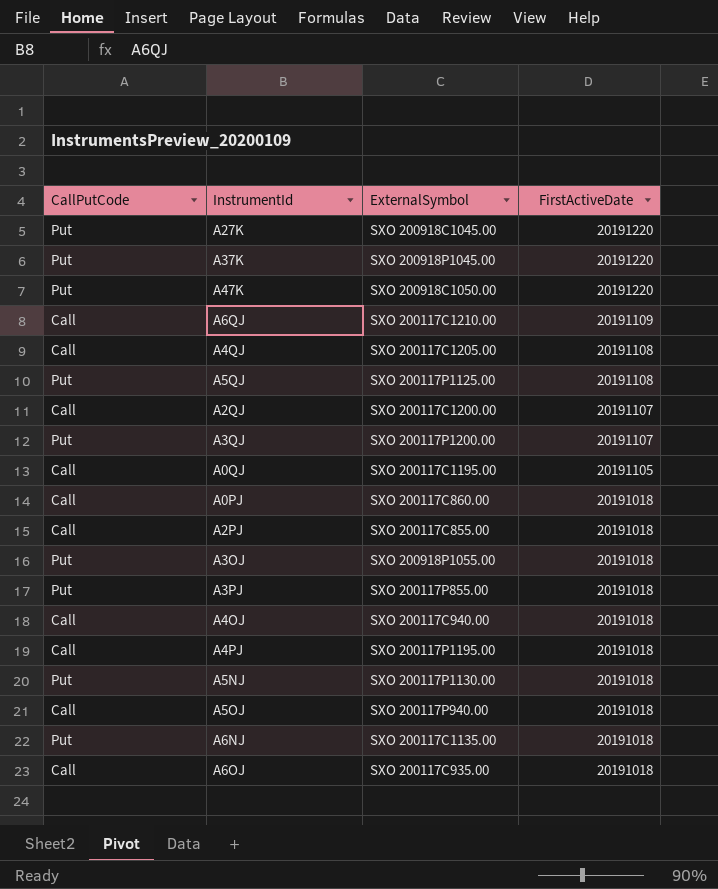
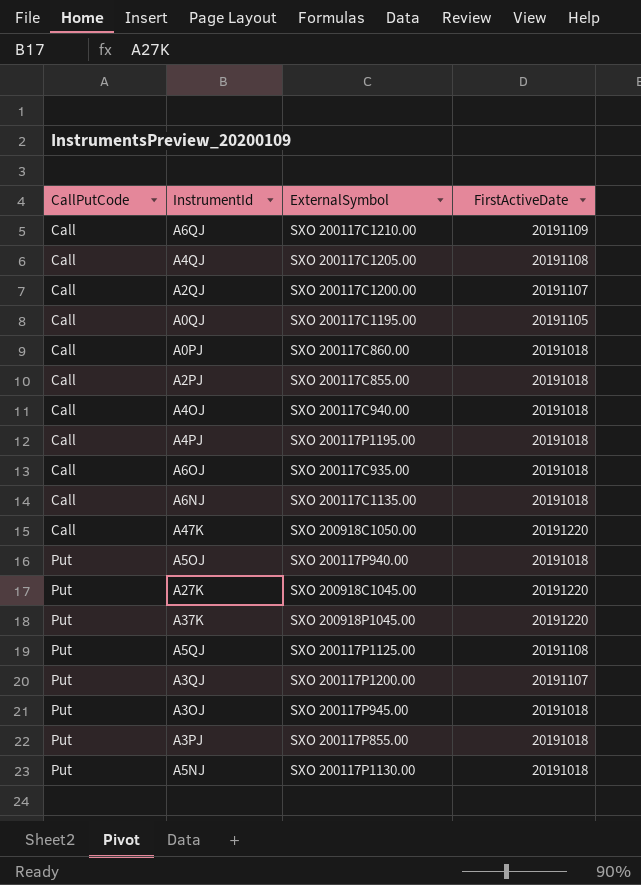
row order: FirstActiveDate descending -> CallPutCode ascending
A6NJ | CallPutCode: Put -> Call
A47K | CallPutCode: Put -> Call
A5OJ | CallPutCode: Call -> Put
A3OJ | ExternalSymbol: SXO 200918P1055.00 -> SXO 200117P945.00

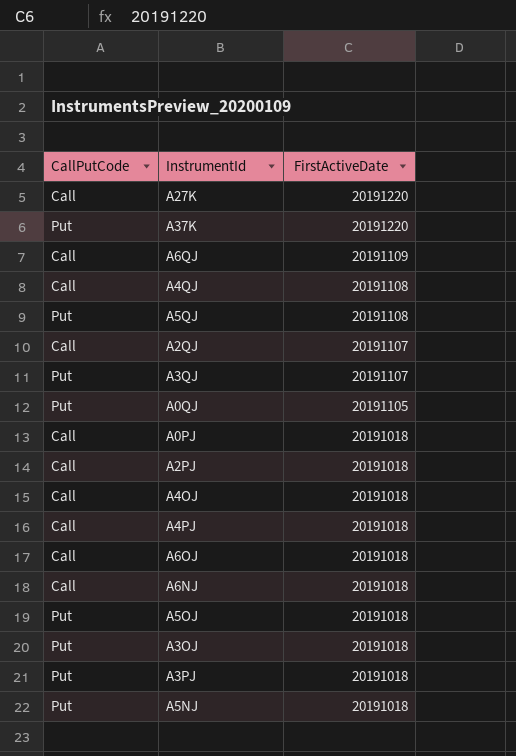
row order: CallPutCode ascending -> FirstActiveDate descending
column ExternalSymbol | position: 3 -> none
row A47K: Call | SXO 200918C1050.00 | 20191220 -> none
A27K | CallPutCode: Put -> Call
A0QJ | CallPutCode: Call -> Put

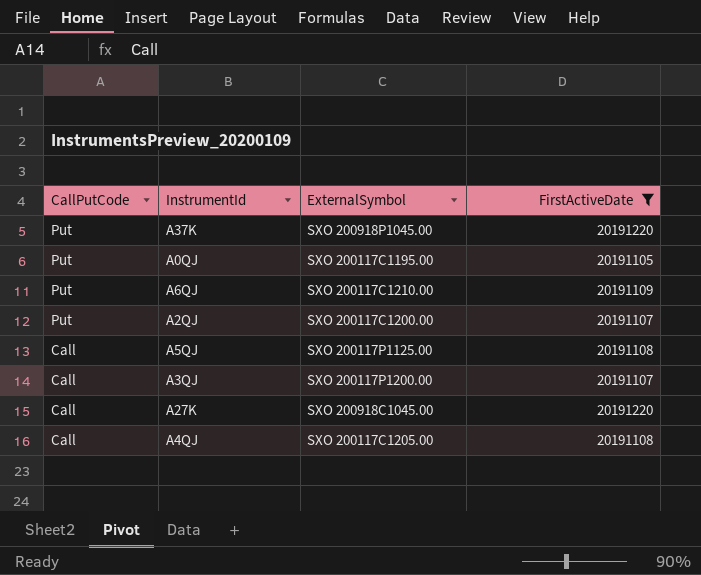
filter: none -> FirstActiveDate != 20191018
row order: FirstActiveDate descending -> CallPutCode descending
column ExternalSymbol | position: none -> 3
A6QJ | CallPutCode: Call -> Put
A2QJ | CallPutCode: Call -> Put
A5QJ | CallPutCode: Put -> Call
A3QJ | CallPutCode: Put -> Call

